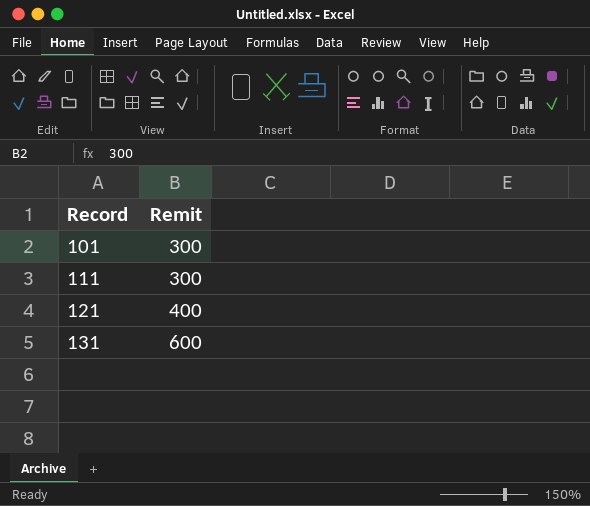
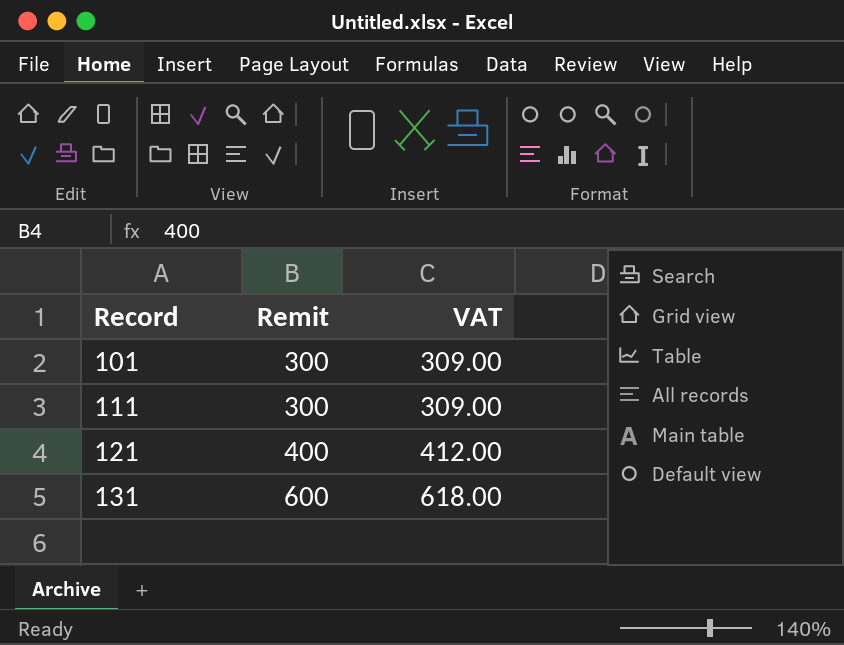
column VAT | formula: none -> [Remit] * 1.03

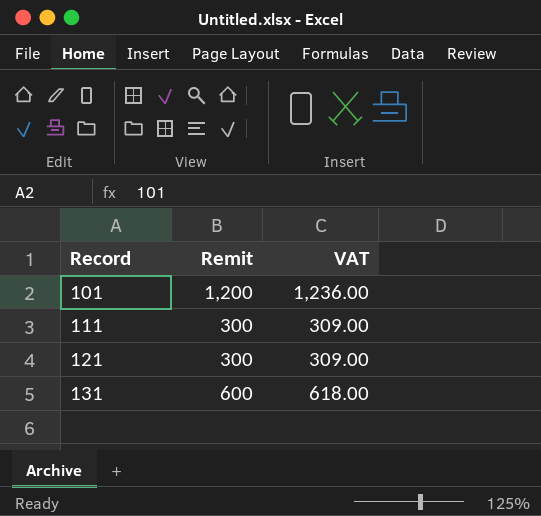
101 | Remit: 300 -> 1,200
101 | VAT: 309.00 -> 1,236.00
121 | Remit: 400 -> 300
121 | VAT: 412.00 -> 309.00

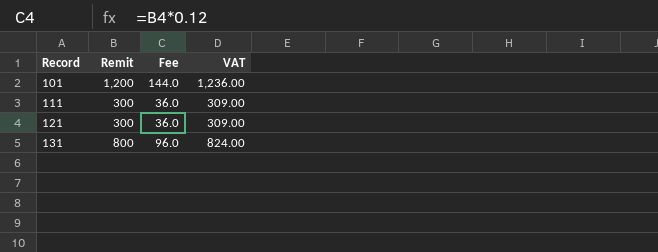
column Fee | formula: none -> [Remit] * 0.12
131 | Remit: 600 -> 800
131 | VAT: 618.00 -> 824.00

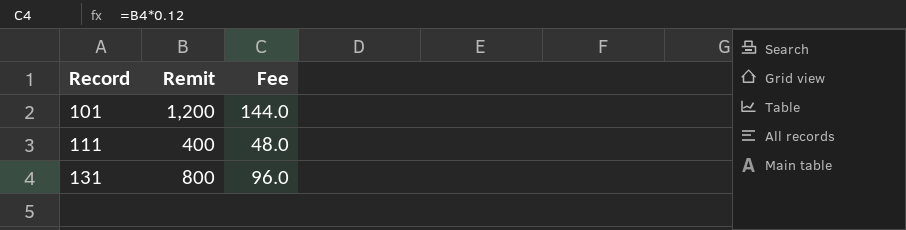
column VAT | formula: [Remit] * 1.03 -> none
row 121: 300 | 36.0 | 309.00 -> none
111 | Remit: 300 -> 400
111 | Fee: 36.0 -> 48.0

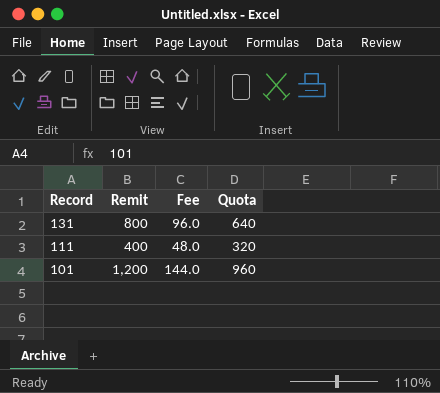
row order: Record ascending -> Record descending
column Quota | formula: none -> [Remit] * 0.8

